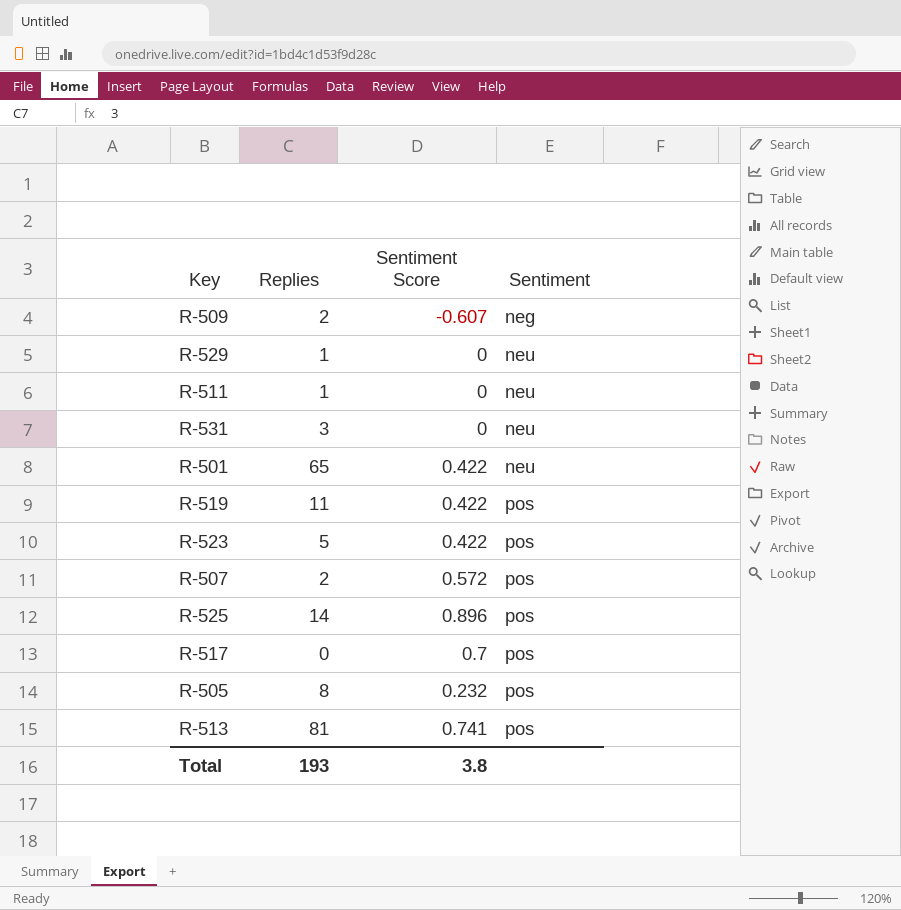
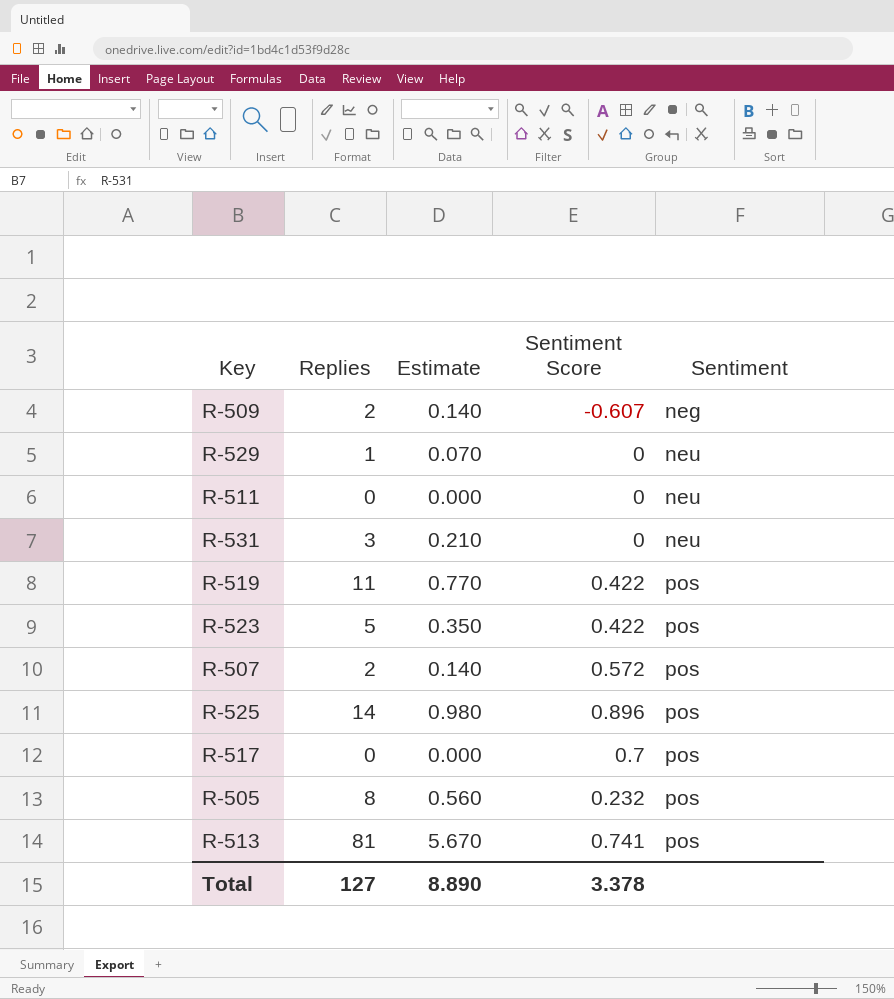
column Estimate | formula: none -> [Replies] * 0.07
row R-501: 65 | 0.422 | neu -> none
R-511 | Replies: 1 -> 0
Total | Replies: 193 -> 127
Total | Sentiment Score: 3.8 -> 3.378

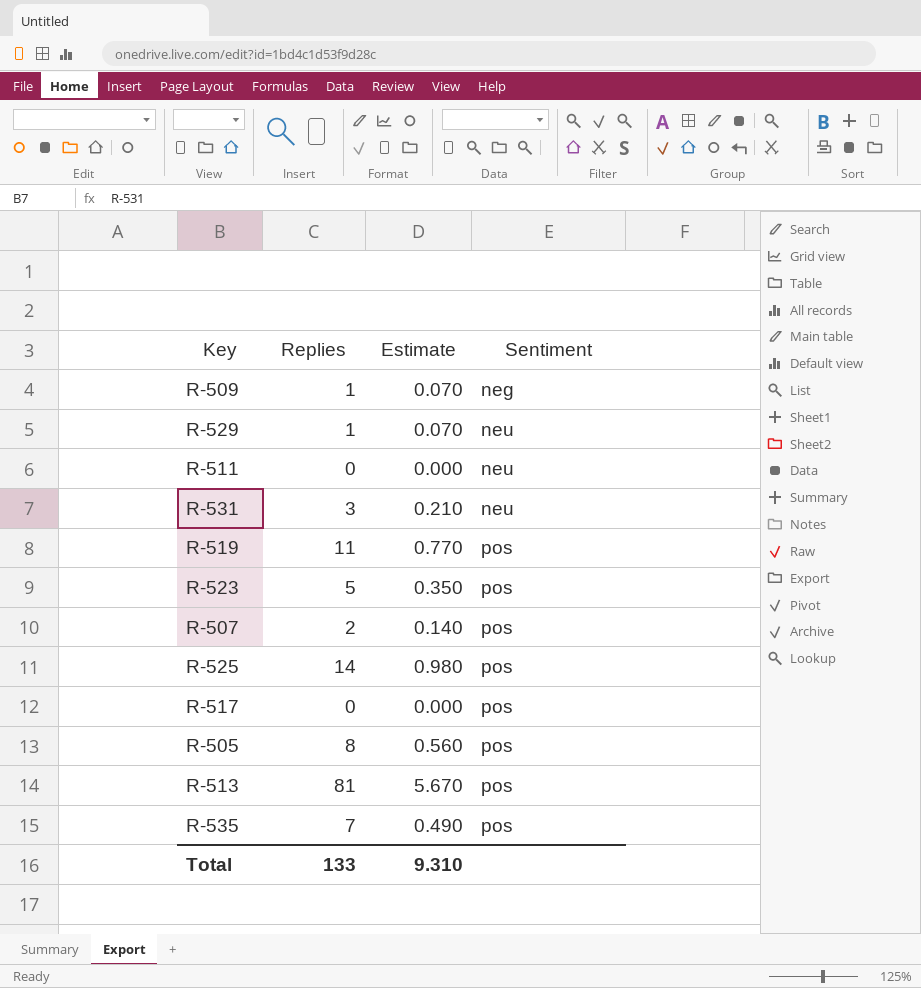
column Sentiment Score | position: 4 -> none
R-509 | Replies: 2 -> 1
R-509 | Estimate: 0.140 -> 0.070
row R-535: none -> 7 | 0.490 | pos
Total | Replies: 127 -> 133
Total | Estimate: 8.890 -> 9.310

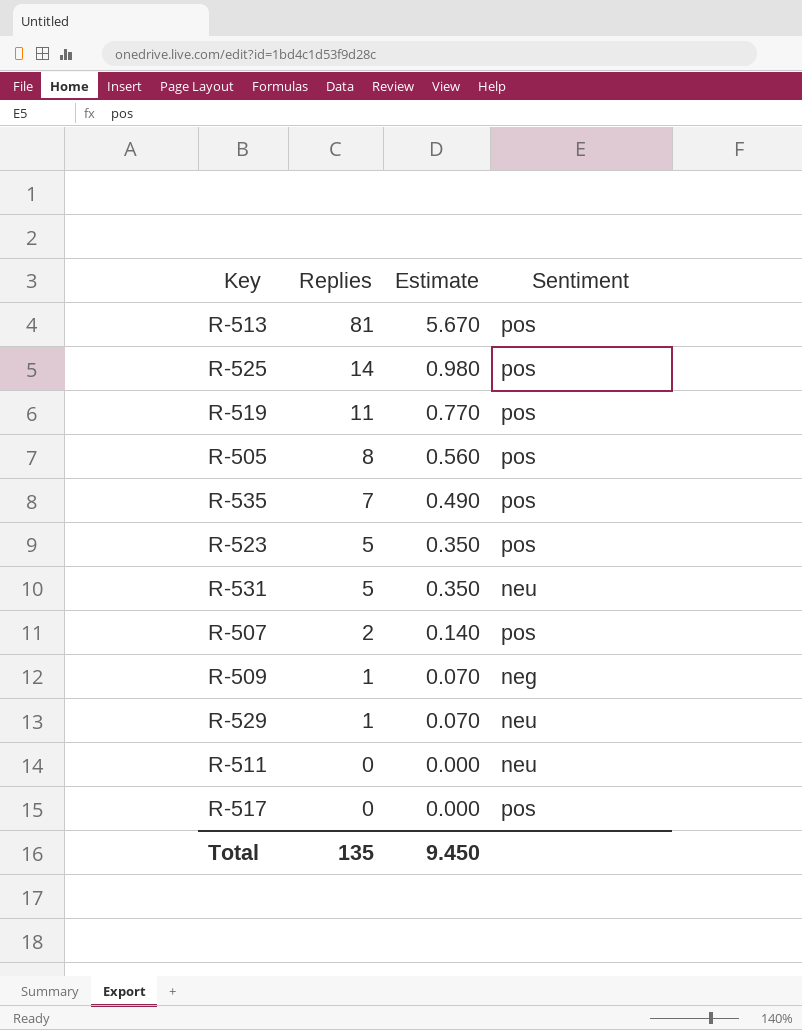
row order: Sentiment ascending -> Replies descending
R-531 | Replies: 3 -> 5
R-531 | Estimate: 0.210 -> 0.350
Total | Replies: 133 -> 135
Total | Estimate: 9.310 -> 9.450

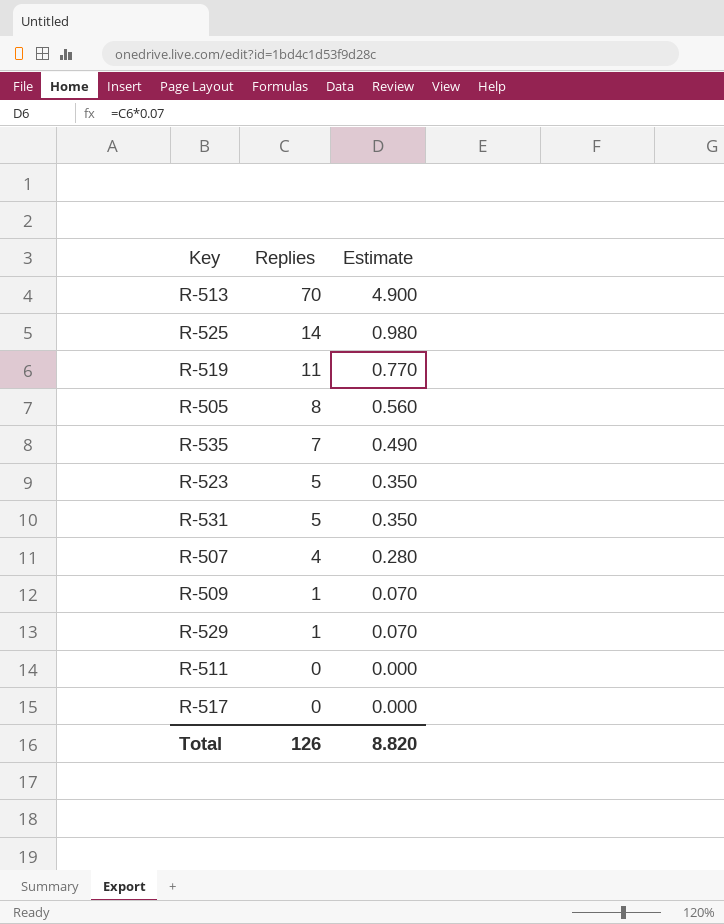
column Sentiment | position: 4 -> none
R-513 | Replies: 81 -> 70
R-513 | Estimate: 5.670 -> 4.900
R-507 | Replies: 2 -> 4
R-507 | Estimate: 0.140 -> 0.280
Total | Replies: 135 -> 126
Total | Estimate: 9.450 -> 8.820

